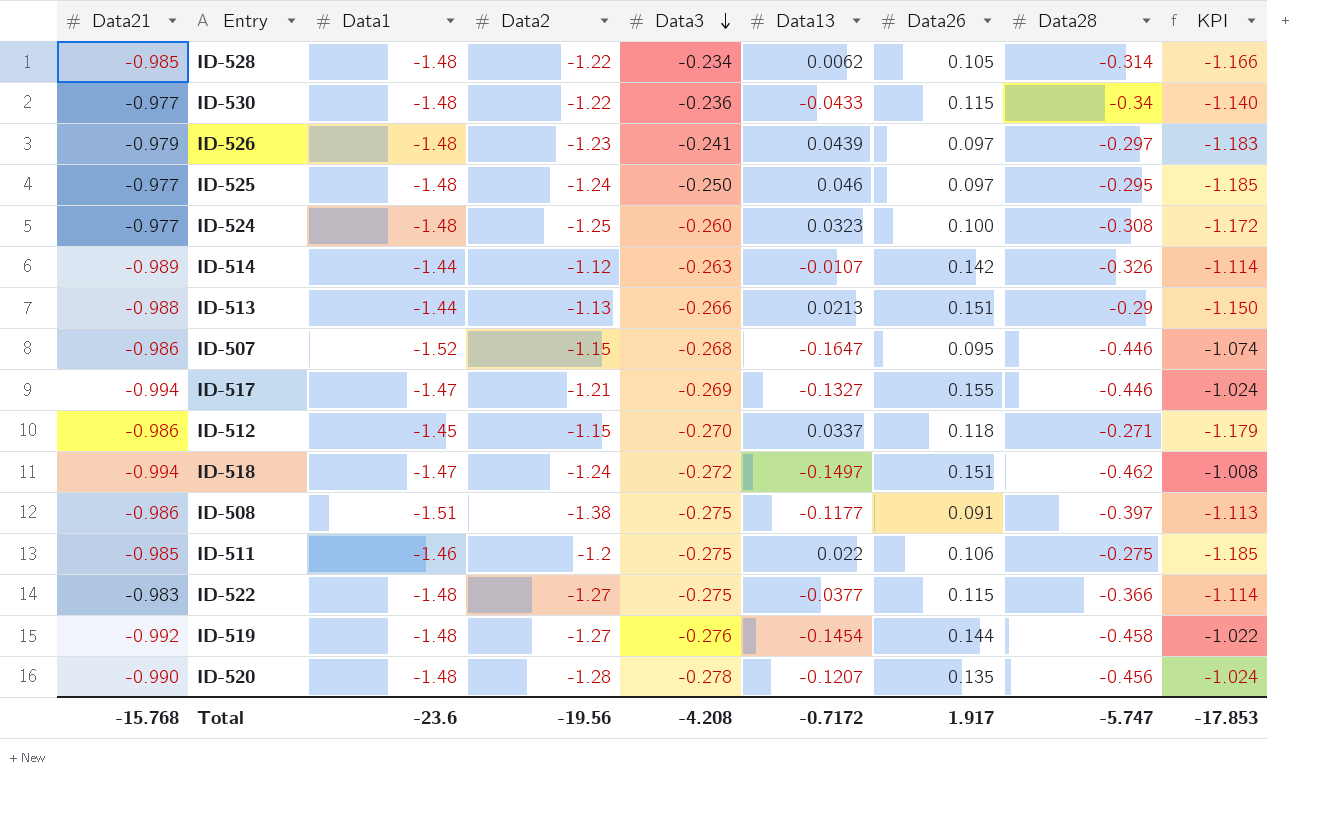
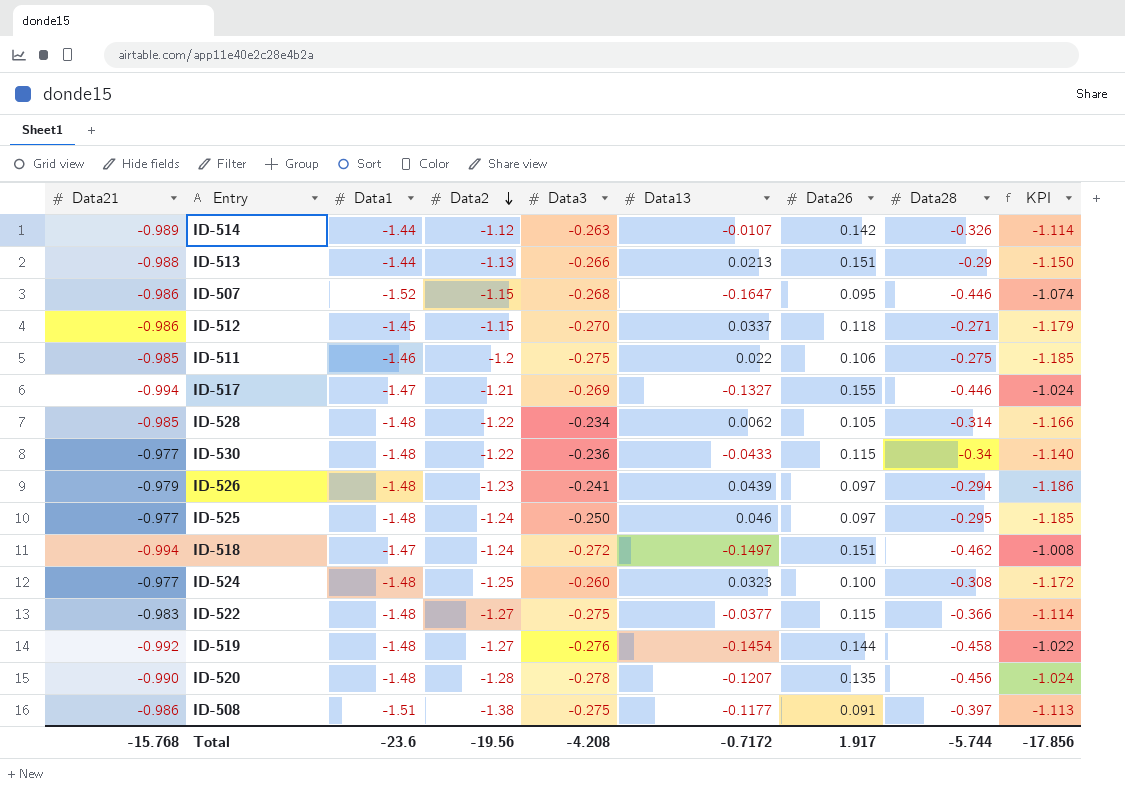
row order: Data3 descending -> Data2 descending
ID-526 | Data28: -0.297 -> -0.294
ID-526 | KPI: -1.183 -> -1.186
Total | Data28: -5.747 -> -5.744
Total | KPI: -17.853 -> -17.856

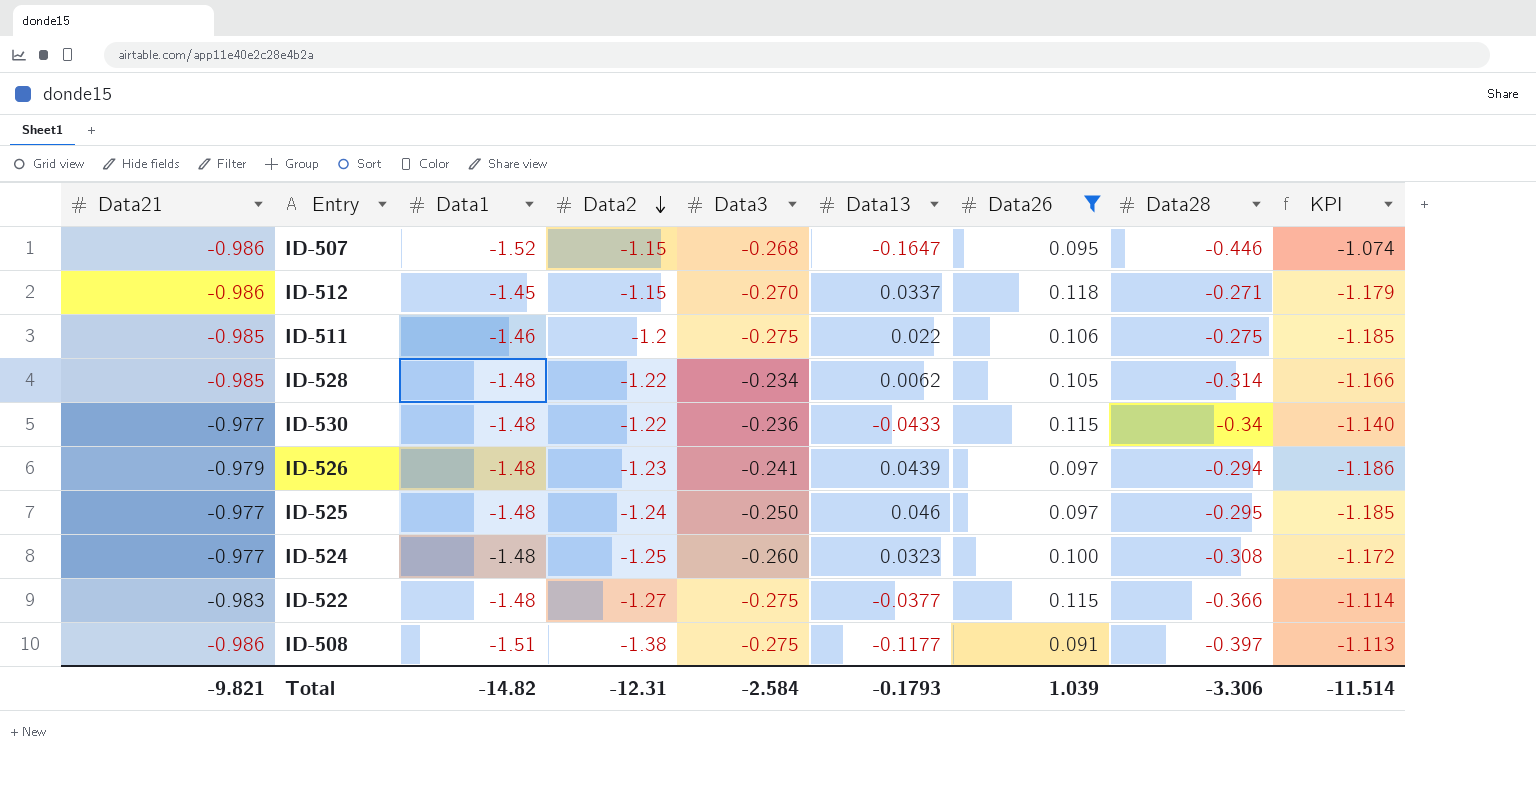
filter: none -> Data26 <= 0.118
Total | Data21: -15.768 -> -9.821
Total | Data1: -23.6 -> -14.82
Total | Data2: -19.56 -> -12.31
Total | Data3: -4.208 -> -2.584
Total | Data13: -0.7172 -> -0.1793
Total | Data26: 1.917 -> 1.039
Total | Data28: -5.744 -> -3.306
Total | KPI: -17.856 -> -11.514

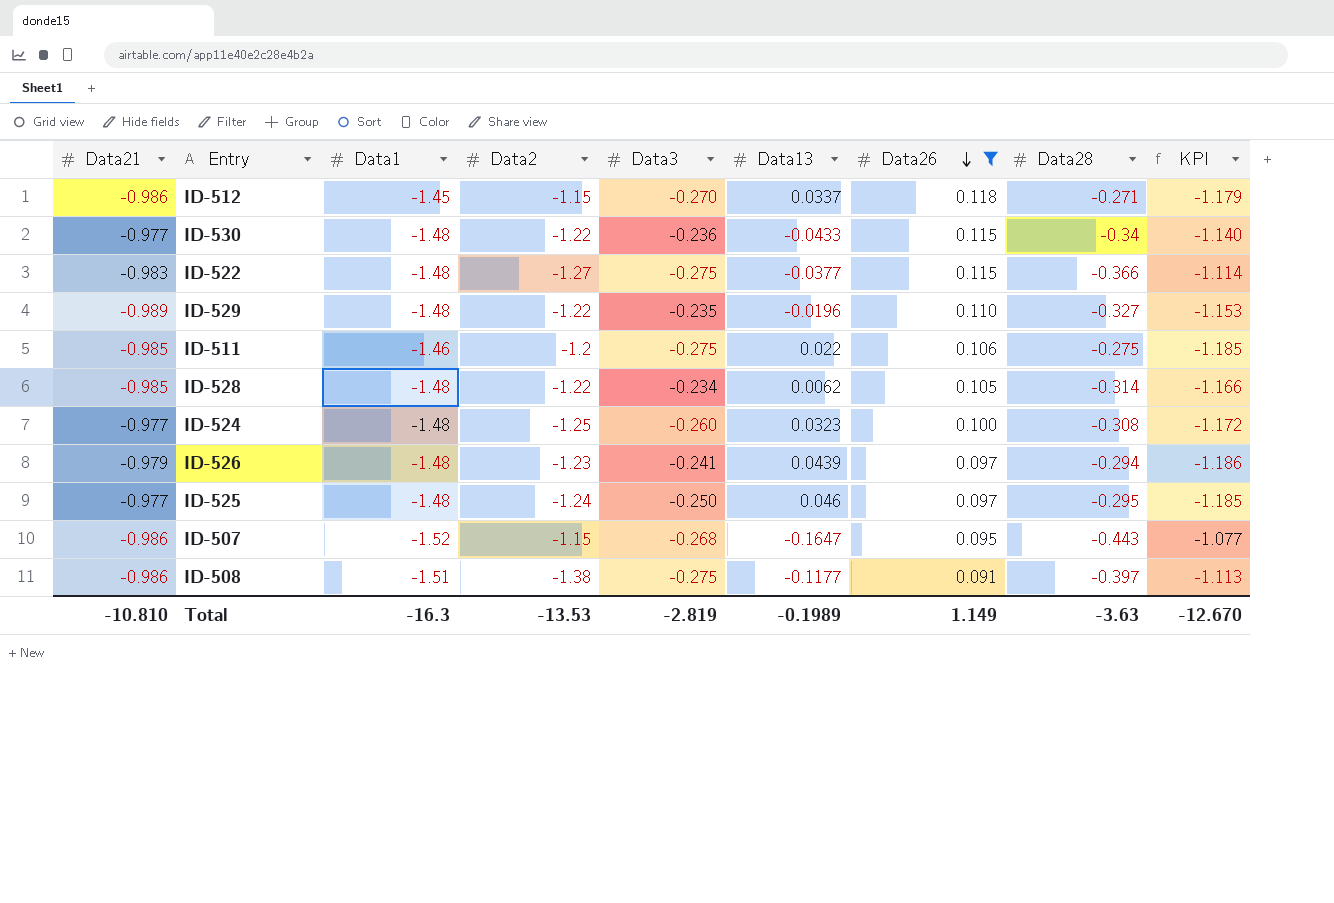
row order: Data2 descending -> Data26 descending
row ID-529: none -> -0.989 | -1.48 | -1.22 | -0.235 | -0.0196 | 0.110 | -0.327 | -1.153
ID-507 | Data28: -0.446 -> -0.443
ID-507 | KPI: -1.074 -> -1.077
Total | Data21: -9.821 -> -10.810
Total | Data1: -14.82 -> -16.3
Total | Data2: -12.31 -> -13.53
Total | Data3: -2.584 -> -2.819
Total | Data13: -0.1793 -> -0.1989
Total | Data26: 1.039 -> 1.149
Total | Data28: -3.306 -> -3.63
Total | KPI: -11.514 -> -12.670

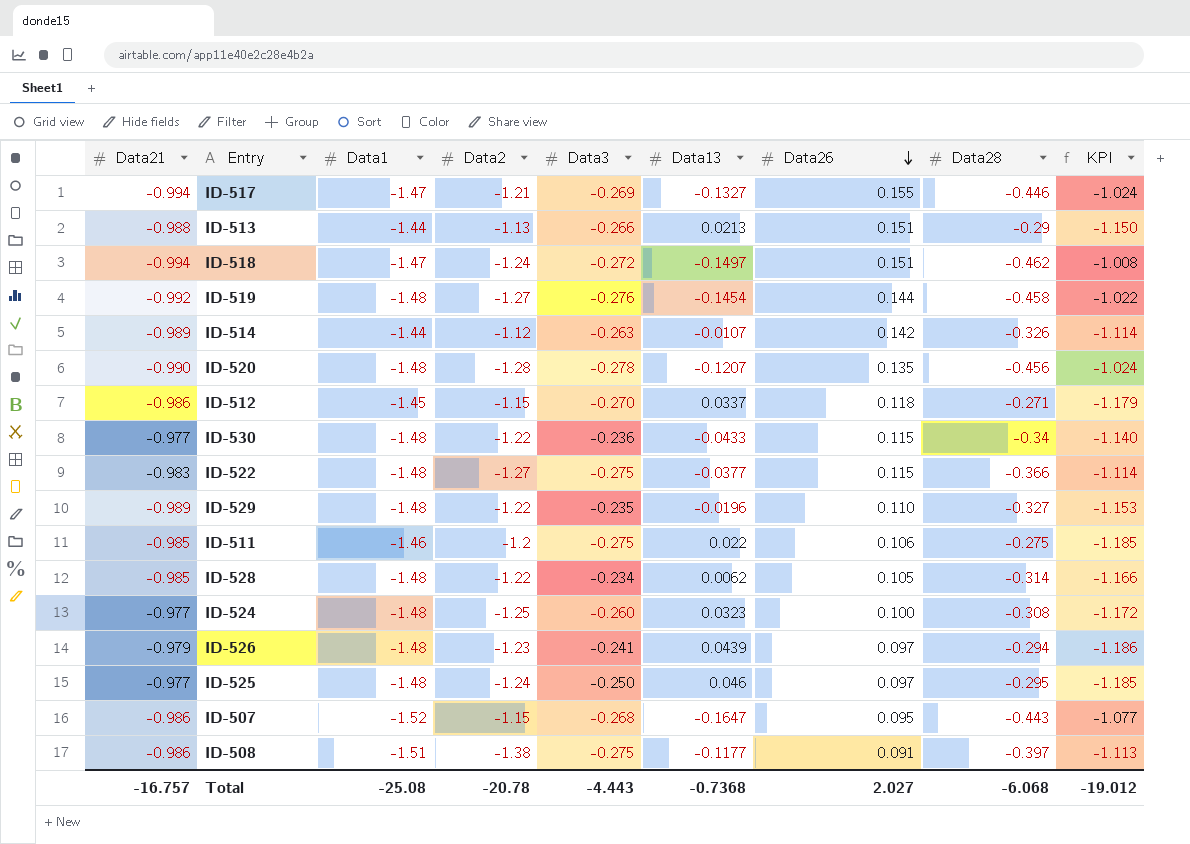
filter: Data26 <= 0.118 -> none
Total | Data21: -10.810 -> -16.757
Total | Data1: -16.3 -> -25.08
Total | Data2: -13.53 -> -20.78
Total | Data3: -2.819 -> -4.443
Total | Data13: -0.1989 -> -0.7368
Total | Data26: 1.149 -> 2.027
Total | Data28: -3.63 -> -6.068
Total | KPI: -12.670 -> -19.012

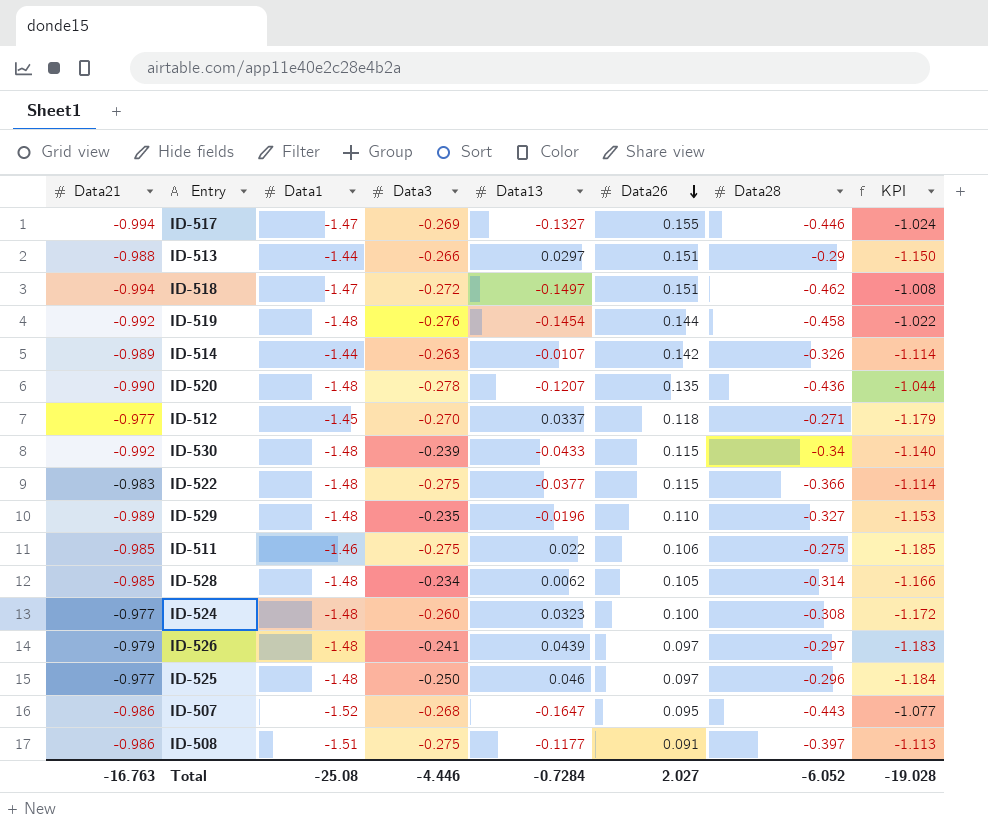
column Data2 | position: 4 -> none
ID-513 | Data13: 0.0213 -> 0.0297
ID-520 | Data28: -0.456 -> -0.436
ID-520 | KPI: -1.024 -> -1.044
ID-512 | Data21: -0.986 -> -0.977
ID-530 | Data21: -0.977 -> -0.992
ID-530 | Data3: -0.236 -> -0.239
ID-526 | Data28: -0.294 -> -0.297
ID-526 | KPI: -1.186 -> -1.183
ID-525 | Data28: -0.295 -> -0.296
ID-525 | KPI: -1.185 -> -1.184
Total | Data21: -16.757 -> -16.763
Total | Data3: -4.443 -> -4.446
Total | Data13: -0.7368 -> -0.7284
Total | Data28: -6.068 -> -6.052
Total | KPI: -19.012 -> -19.028

